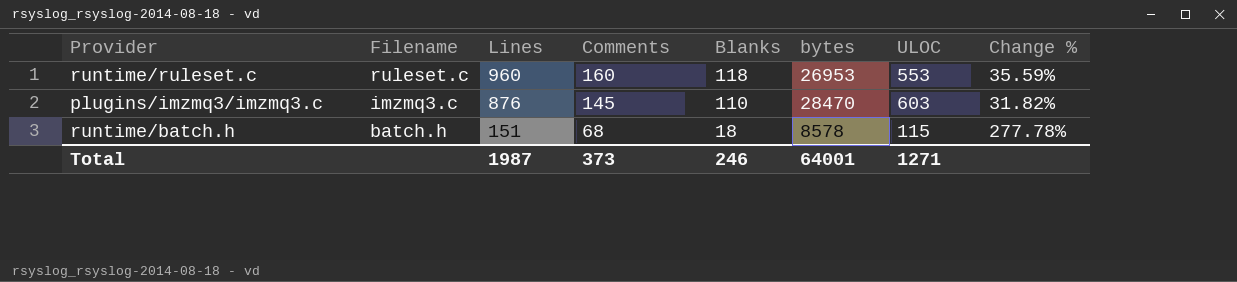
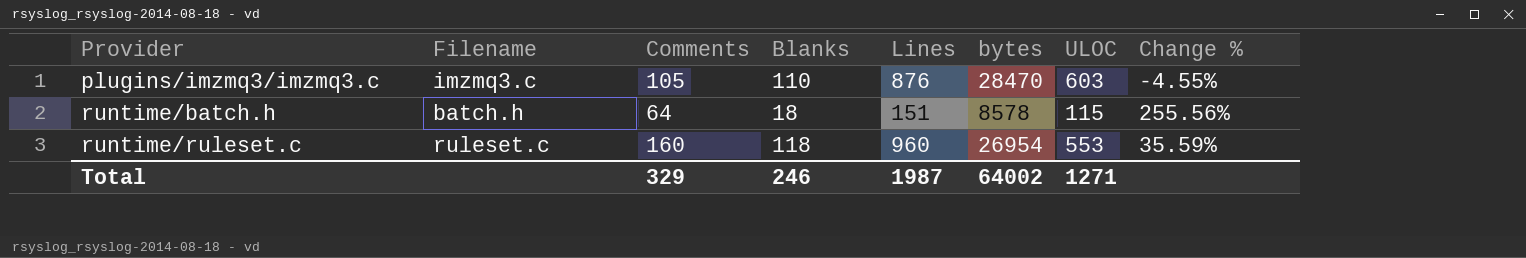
row order: Filename descending -> Provider ascending
column Lines | position: 3 -> 5
plugins/imzmq3/imzmq3.c | Comments: 145 -> 105
plugins/imzmq3/imzmq3.c | Change %: 31.82% -> -4.55%
runtime/batch.h | Comments: 68 -> 64
runtime/batch.h | Change %: 277.78% -> 255.56%
runtime/ruleset.c | bytes: 26953 -> 26954
Total | Comments: 373 -> 329
Total | bytes: 64001 -> 64002

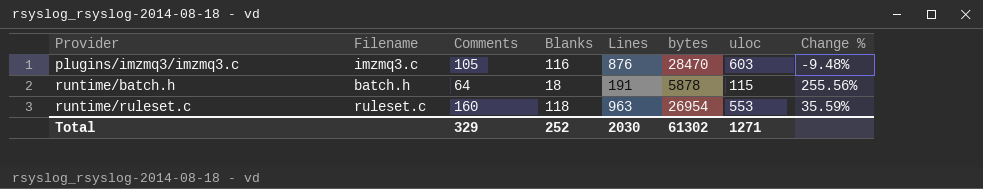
column name: ULOC -> uloc
plugins/imzmq3/imzmq3.c | Blanks: 110 -> 116
plugins/imzmq3/imzmq3.c | Change %: -4.55% -> -9.48%
runtime/batch.h | Lines: 151 -> 191
runtime/batch.h | bytes: 8578 -> 5878
runtime/ruleset.c | Lines: 960 -> 963
Total | Blanks: 246 -> 252
Total | Lines: 1987 -> 2030
Total | bytes: 64002 -> 61302

